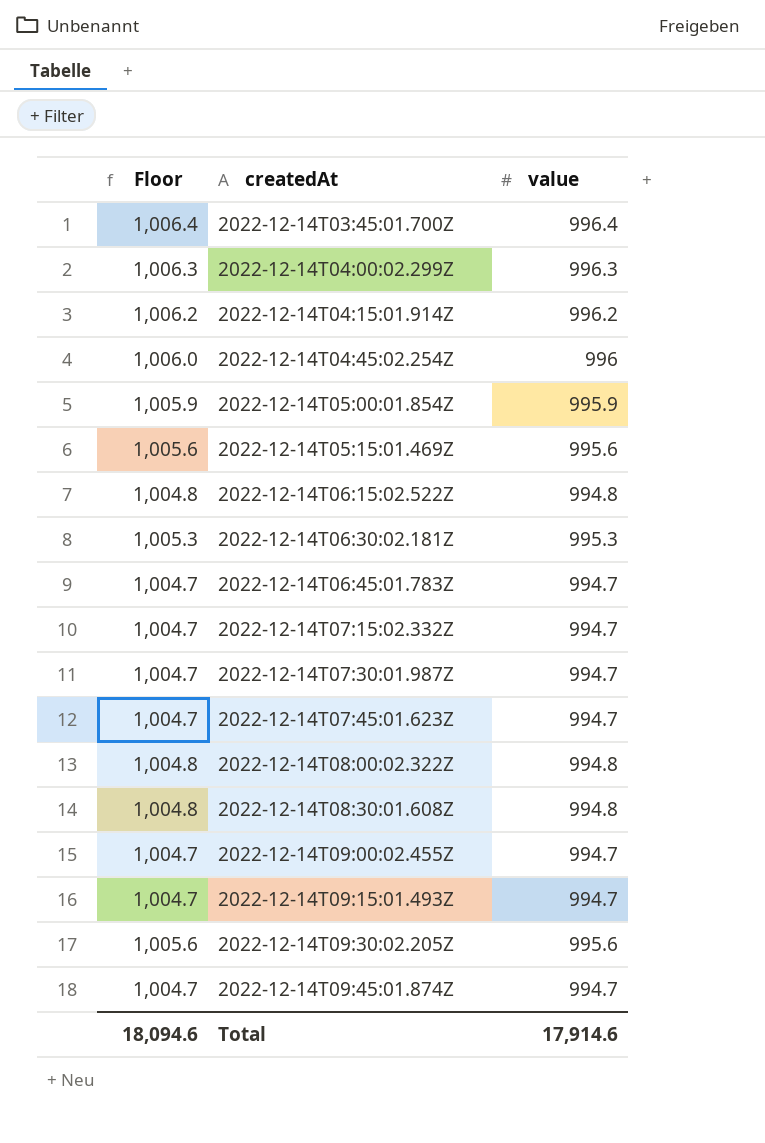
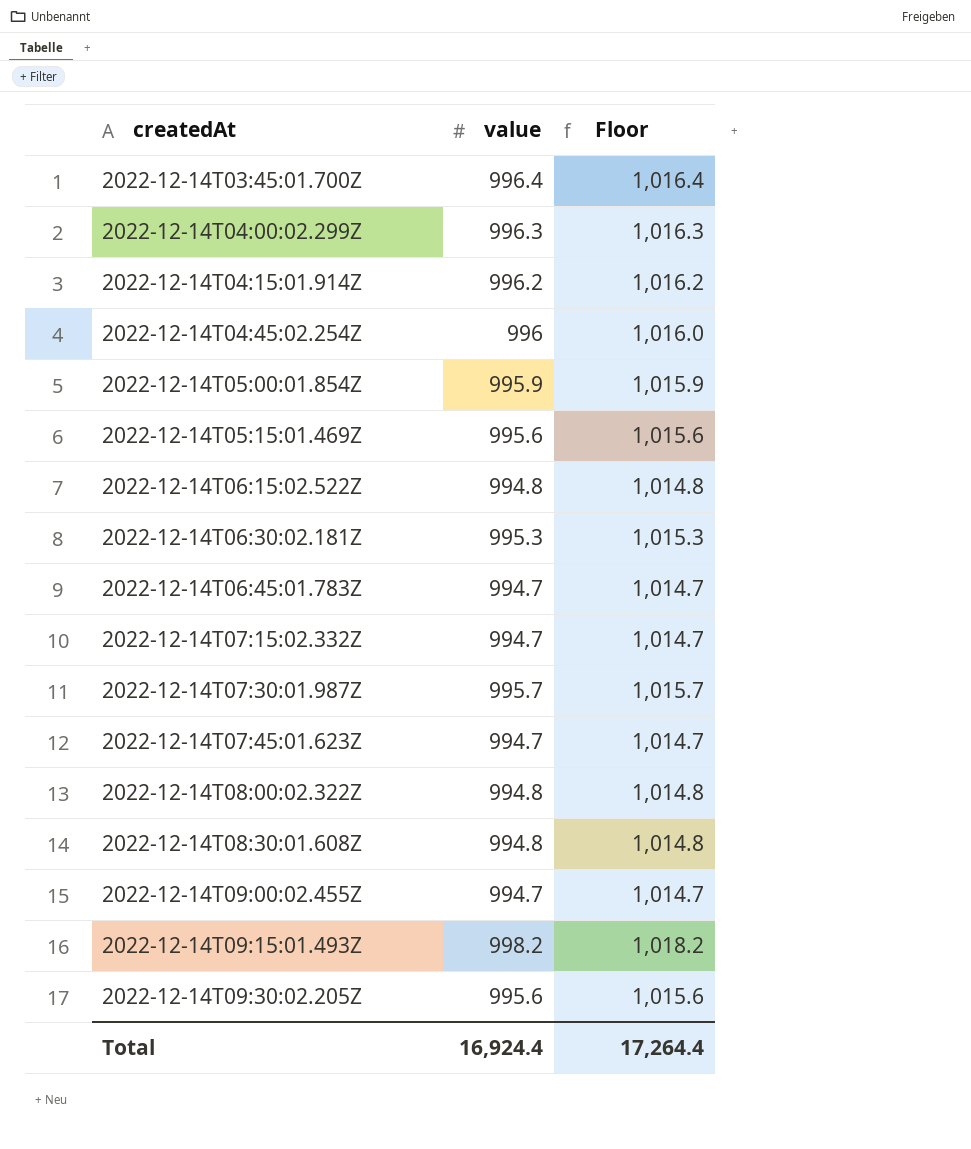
column Floor | formula: [value] + 10 -> [value] + 20
column Floor | position: 1 -> 3
row 2022-12-14T09:45:01.874Z: 1,004.7 | 994.7 -> none
2022-12-14T07:30:01.987Z | value: 994.7 -> 995.7
2022-12-14T09:15:01.493Z | value: 994.7 -> 998.2
Total | value: 17,914.6 -> 16,924.4
Total | Floor: 18,094.6 -> 17,264.4

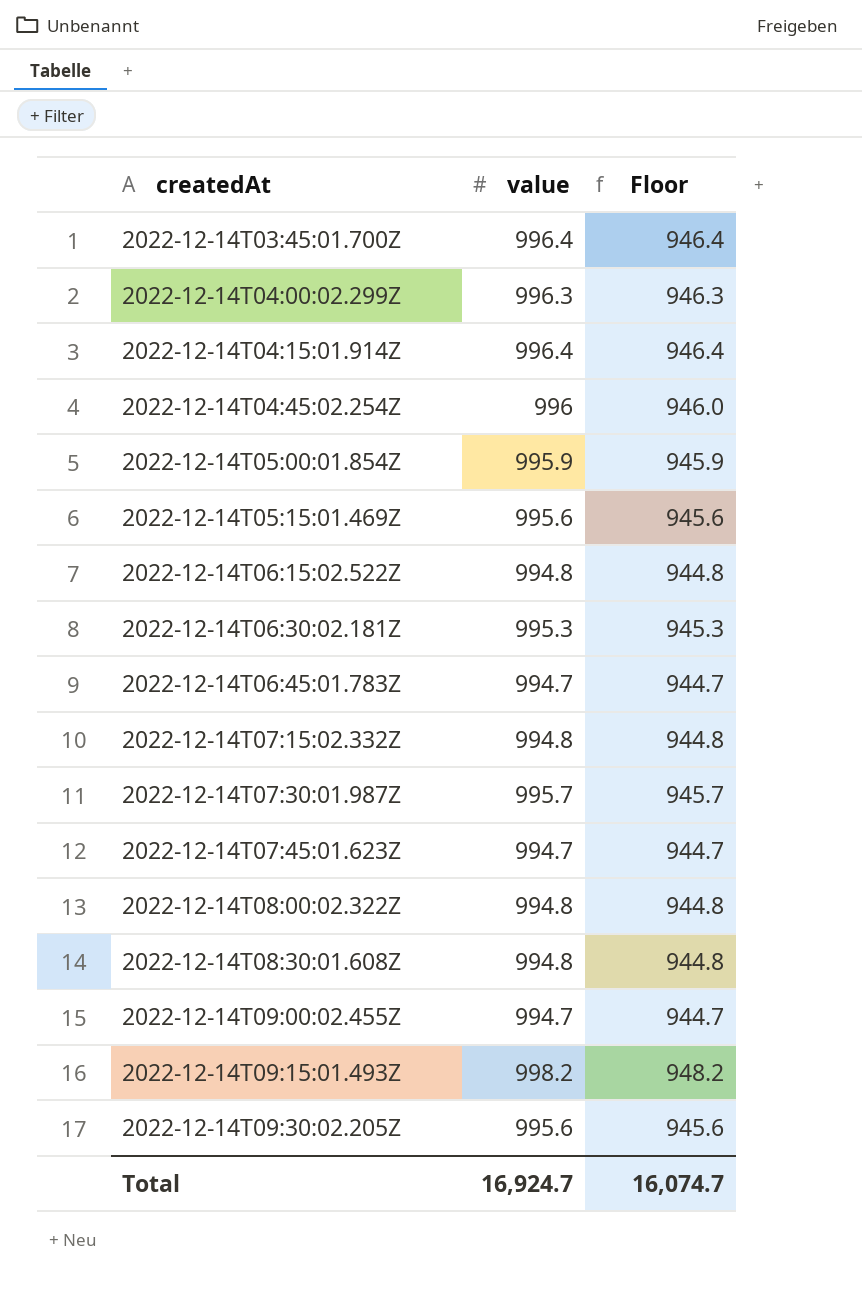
column Floor | formula: [value] + 20 -> [value] - 50
2022-12-14T04:15:01.914Z | value: 996.2 -> 996.4
2022-12-14T07:15:02.332Z | value: 994.7 -> 994.8
Total | value: 16,924.4 -> 16,924.7
Total | Floor: 17,264.4 -> 16,074.7

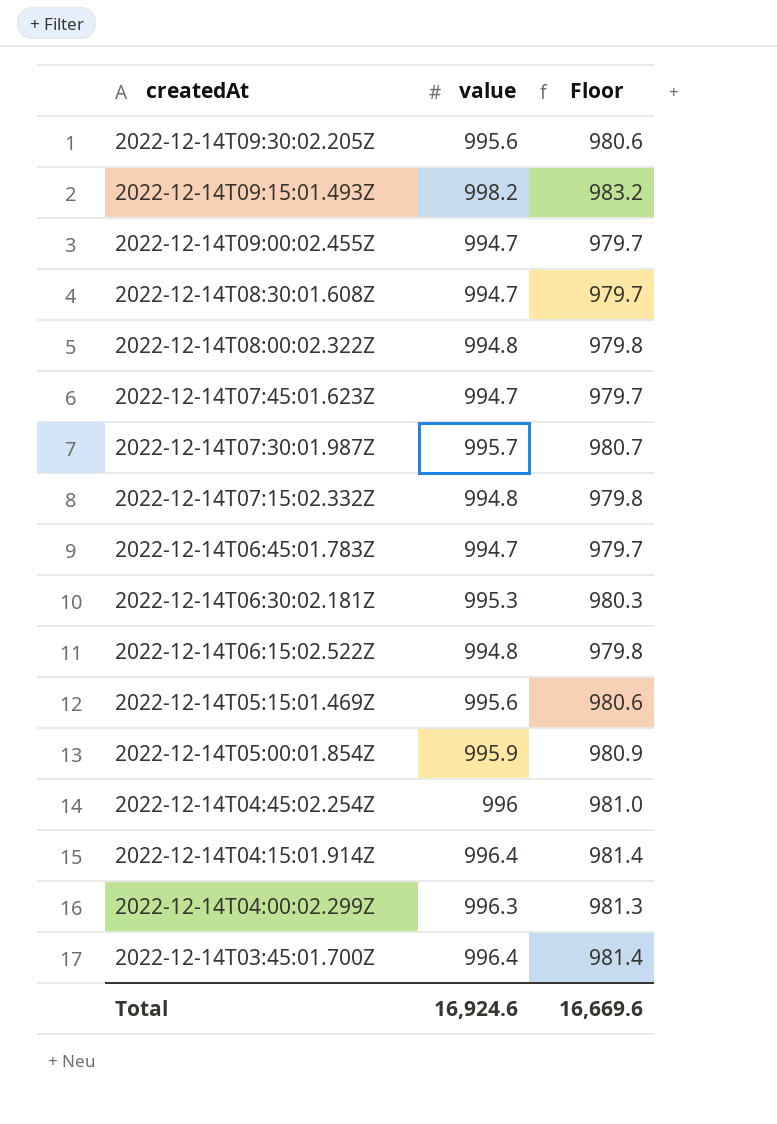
row order: createdAt ascending -> createdAt descending
column Floor | formula: [value] - 50 -> [value] - 15
2022-12-14T08:30:01.608Z | value: 994.8 -> 994.7
Total | value: 16,924.7 -> 16,924.6
Total | Floor: 16,074.7 -> 16,669.6

